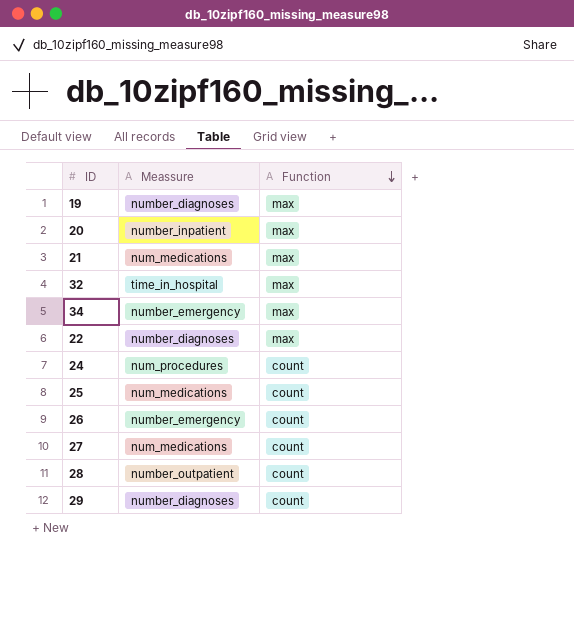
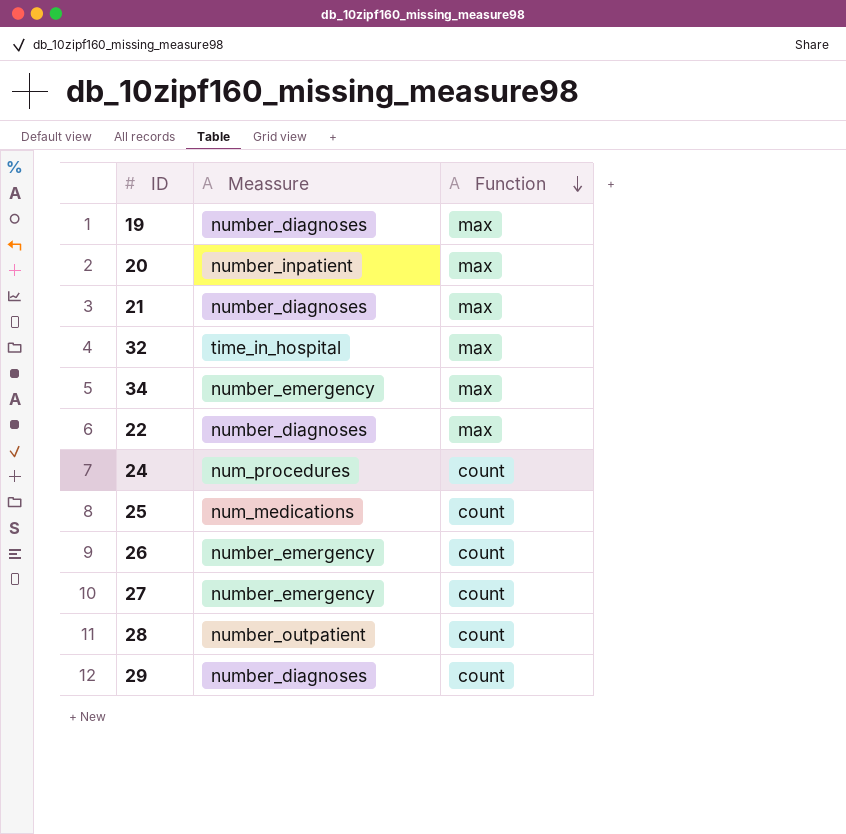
21 | Meassure: num_medications -> number_diagnoses
27 | Meassure: num_medications -> number_emergency

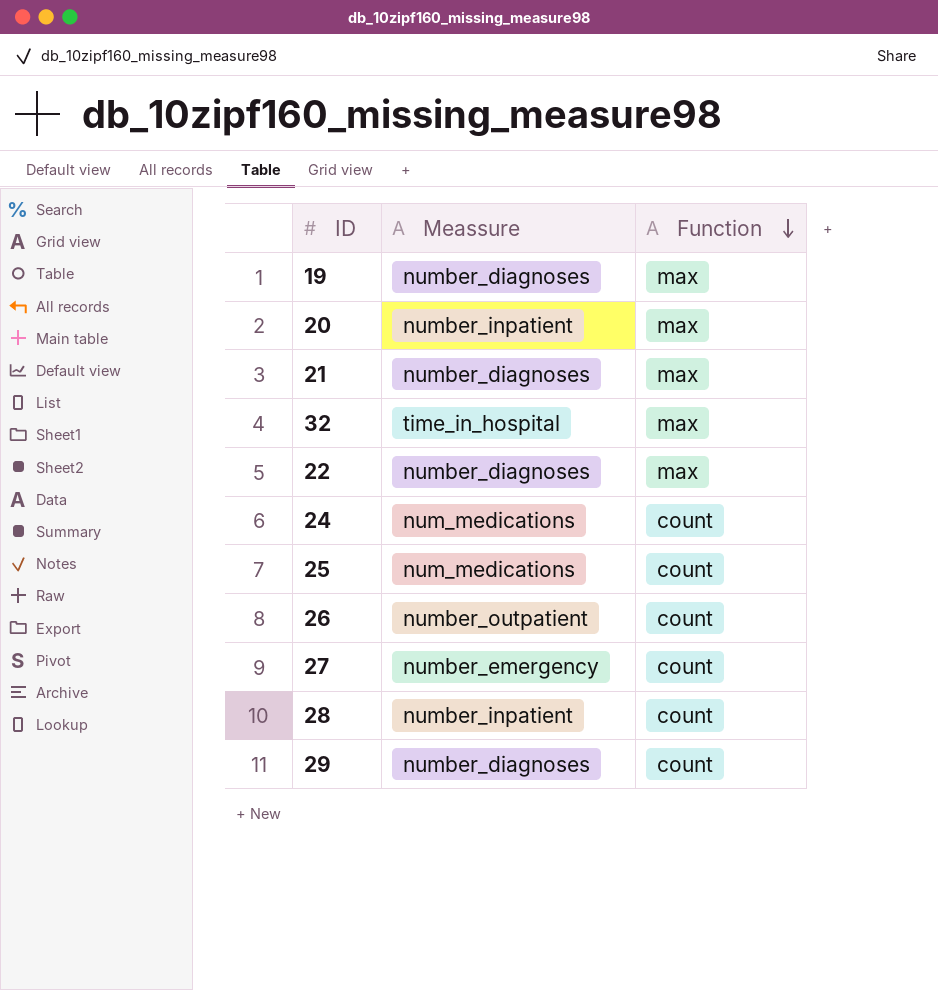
row 34: number_emergency | max -> none
24 | Meassure: num_procedures -> num_medications
26 | Meassure: number_emergency -> number_outpatient
28 | Meassure: number_outpatient -> number_inpatient

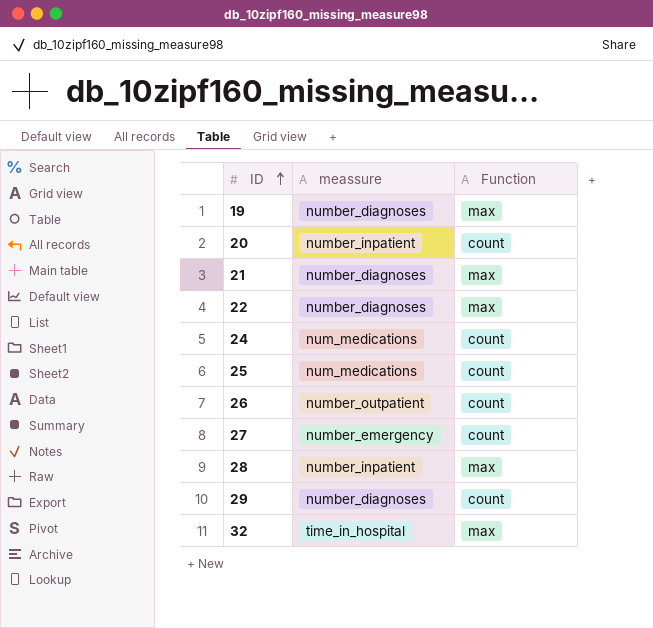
row order: Function descending -> ID ascending
column name: Meassure -> meassure
20 | Function: max -> count
28 | Function: count -> max

